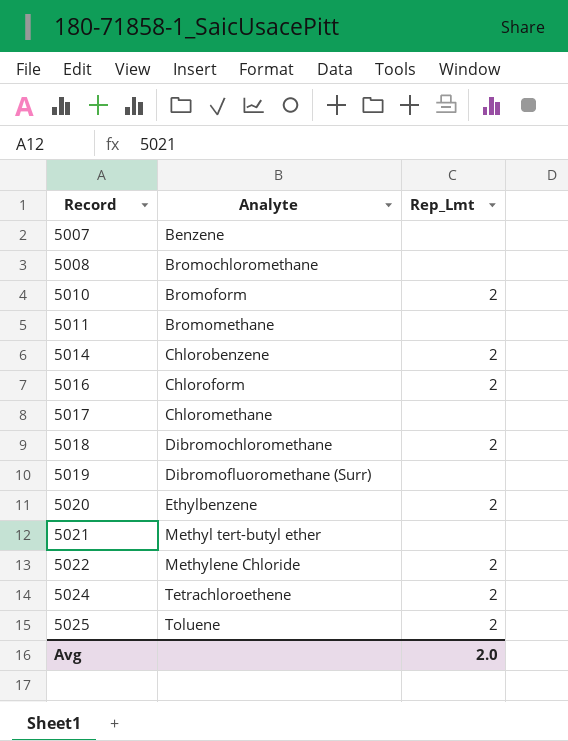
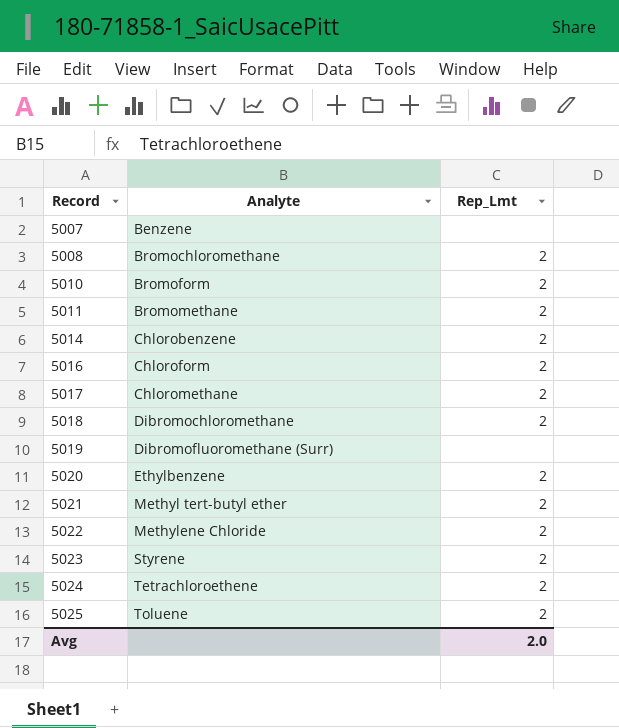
5008 | Rep_Lmt: none -> 2
5011 | Rep_Lmt: none -> 2
5017 | Rep_Lmt: none -> 2
5021 | Rep_Lmt: none -> 2
row 5023: none -> Styrene | 2

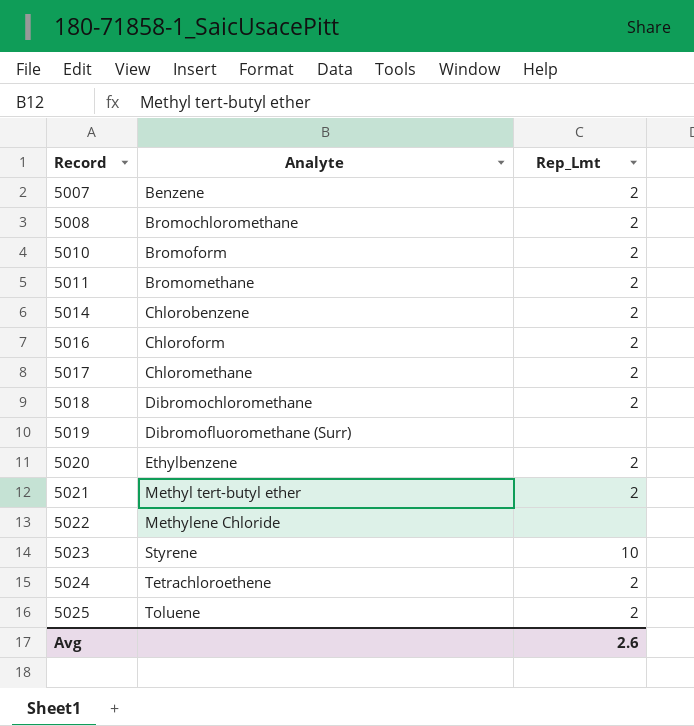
5007 | Rep_Lmt: none -> 2
5022 | Rep_Lmt: 2 -> none
5023 | Rep_Lmt: 2 -> 10
Avg | Rep_Lmt: 2.0 -> 2.6

